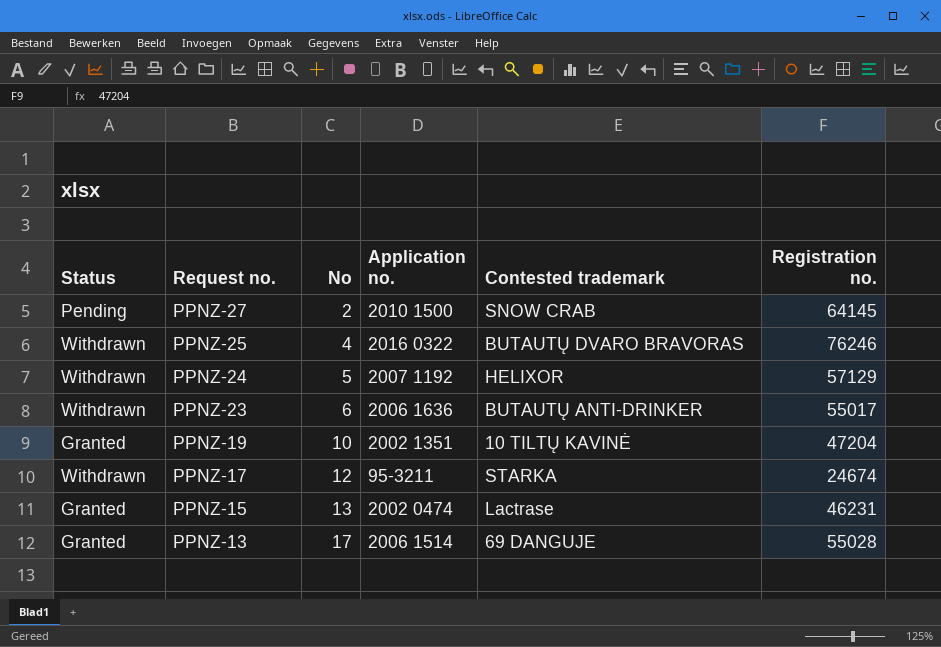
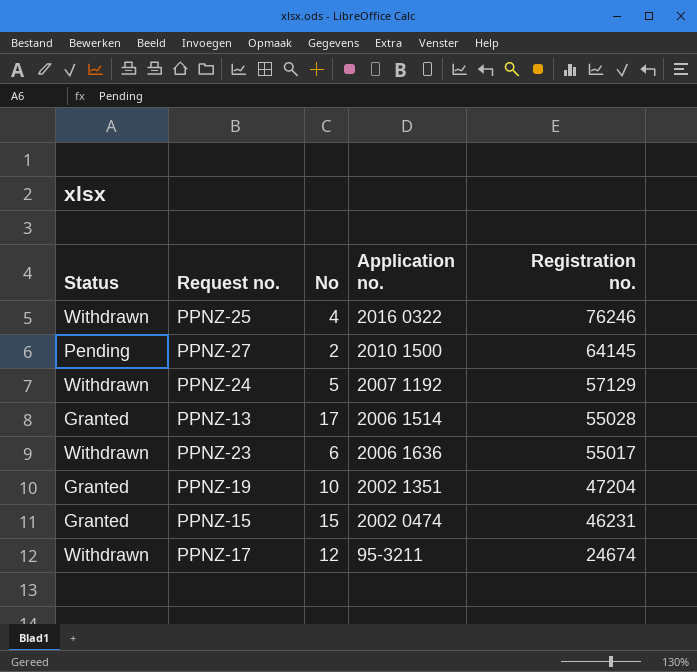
row order: Request no. descending -> Registration no. descending
column Contested trademark | position: 5 -> none
PPNZ-15 | No: 13 -> 15

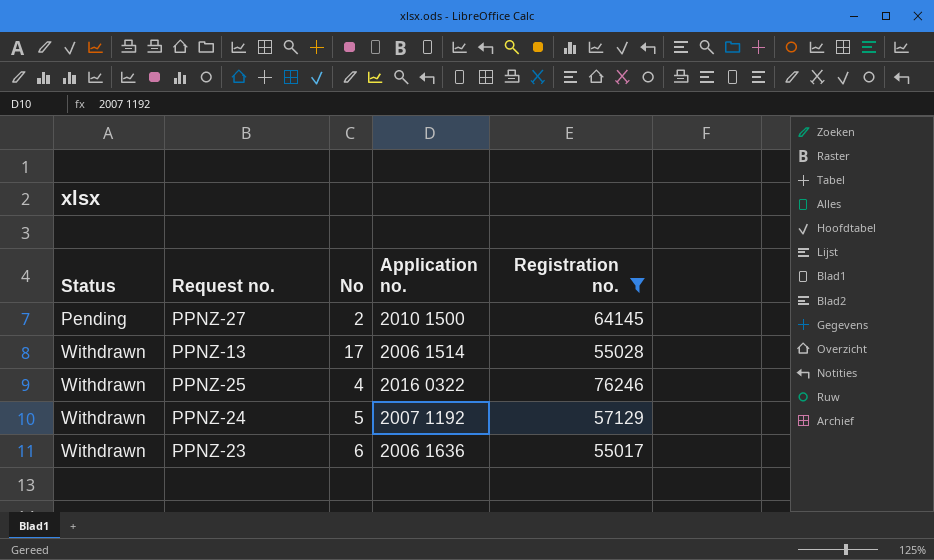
filter: none -> Registration no. >= 55017
row order: Registration no. descending -> Status ascending
PPNZ-13 | Status: Granted -> Withdrawn

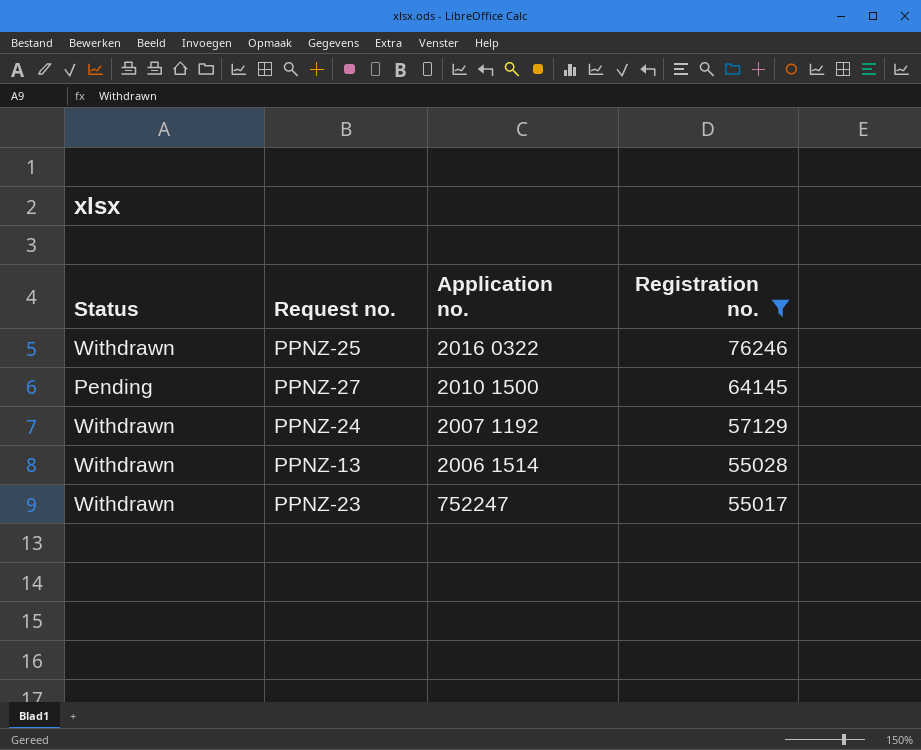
row order: Status ascending -> Registration no. descending
column No | position: 3 -> none
PPNZ-23 | Application no.: 2006 1636 -> 752247

